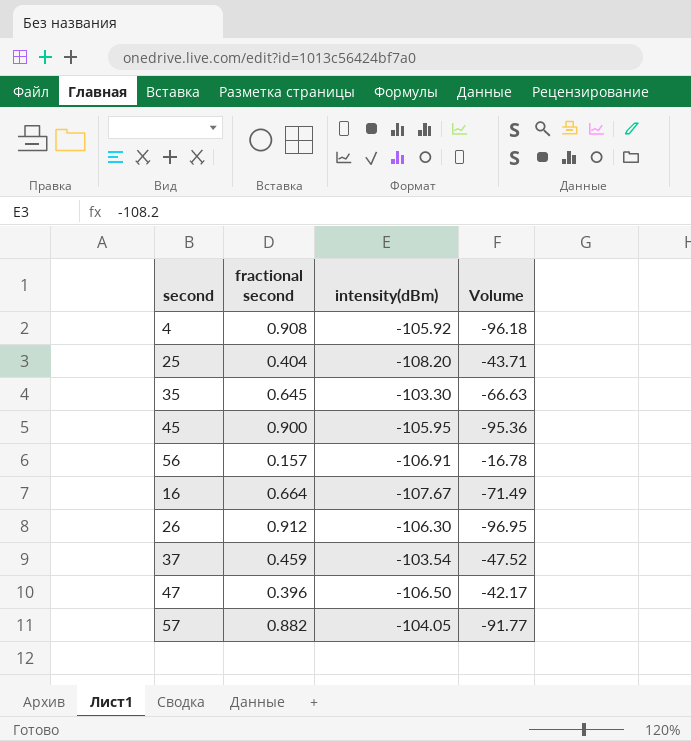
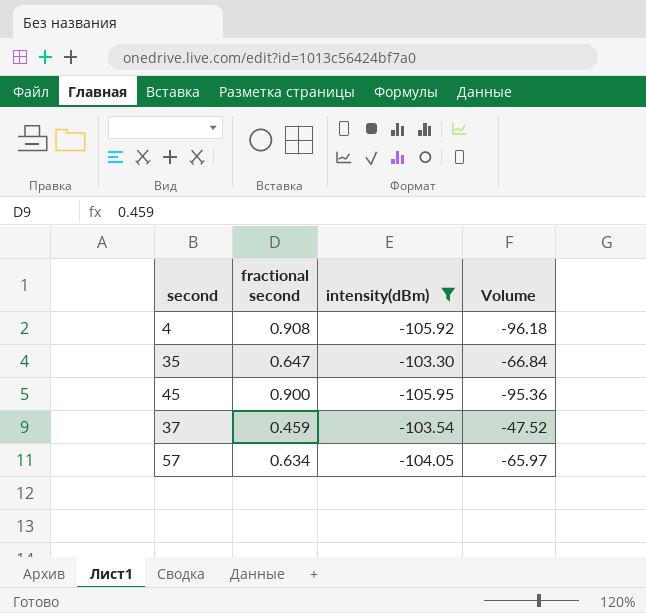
filter: none -> intensity(dBm) >= -105.95
35 | fractional second: 0.645 -> 0.647
35 | Volume: -66.63 -> -66.84
57 | fractional second: 0.882 -> 0.634
57 | Volume: -91.77 -> -65.97

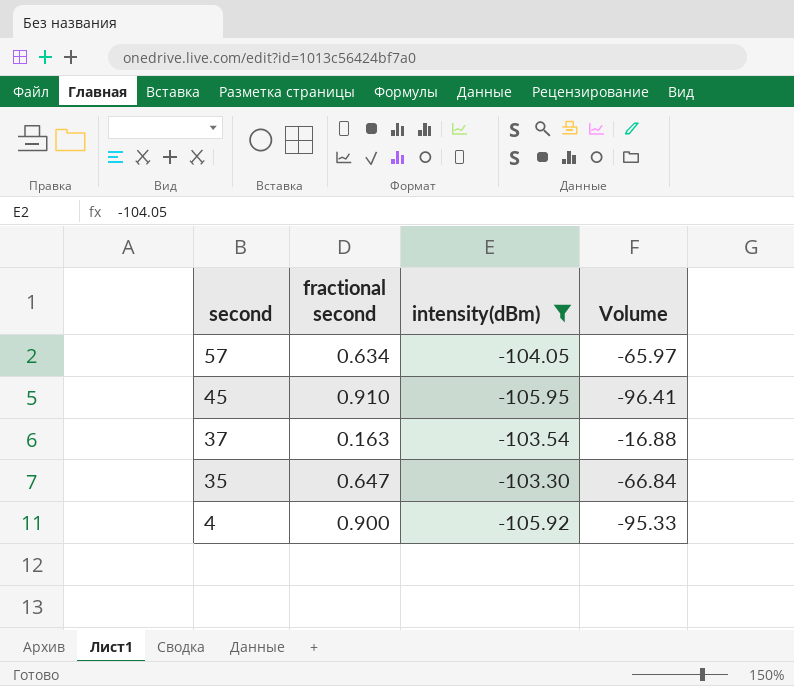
row order: none -> second descending
45 | fractional second: 0.900 -> 0.910
45 | Volume: -95.36 -> -96.41
37 | fractional second: 0.459 -> 0.163
37 | Volume: -47.52 -> -16.88
4 | fractional second: 0.908 -> 0.900
4 | Volume: -96.18 -> -95.33

